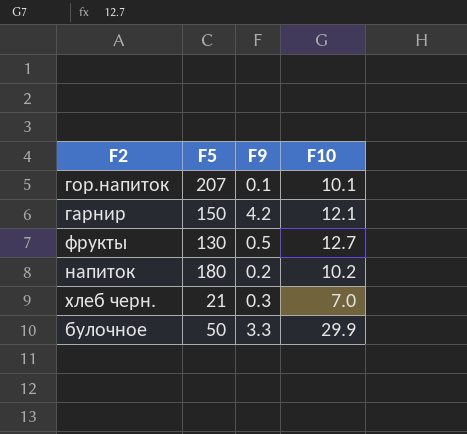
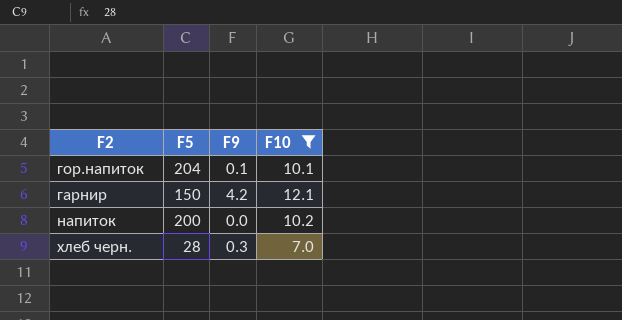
filter: none -> F10 <= 12.1
гор.напиток | F5: 207 -> 204
напиток | F5: 180 -> 200
напиток | F9: 0.2 -> 0.0
хлеб черн. | F5: 21 -> 28

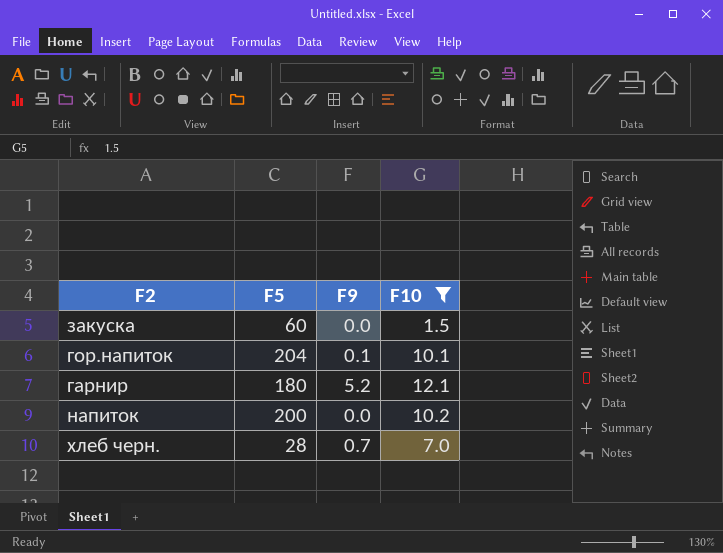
row закуска: none -> 60 | 0.0 | 1.5
гарнир | F5: 150 -> 180
гарнир | F9: 4.2 -> 5.2
хлеб черн. | F9: 0.3 -> 0.7

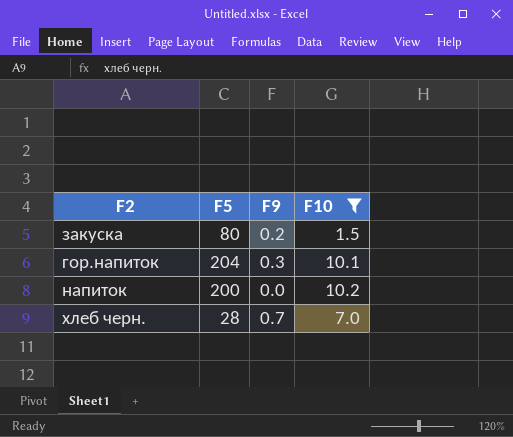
row гарнир: 180 | 5.2 | 12.1 -> none
закуска | F5: 60 -> 80
закуска | F9: 0.0 -> 0.2
гор.напиток | F9: 0.1 -> 0.3

